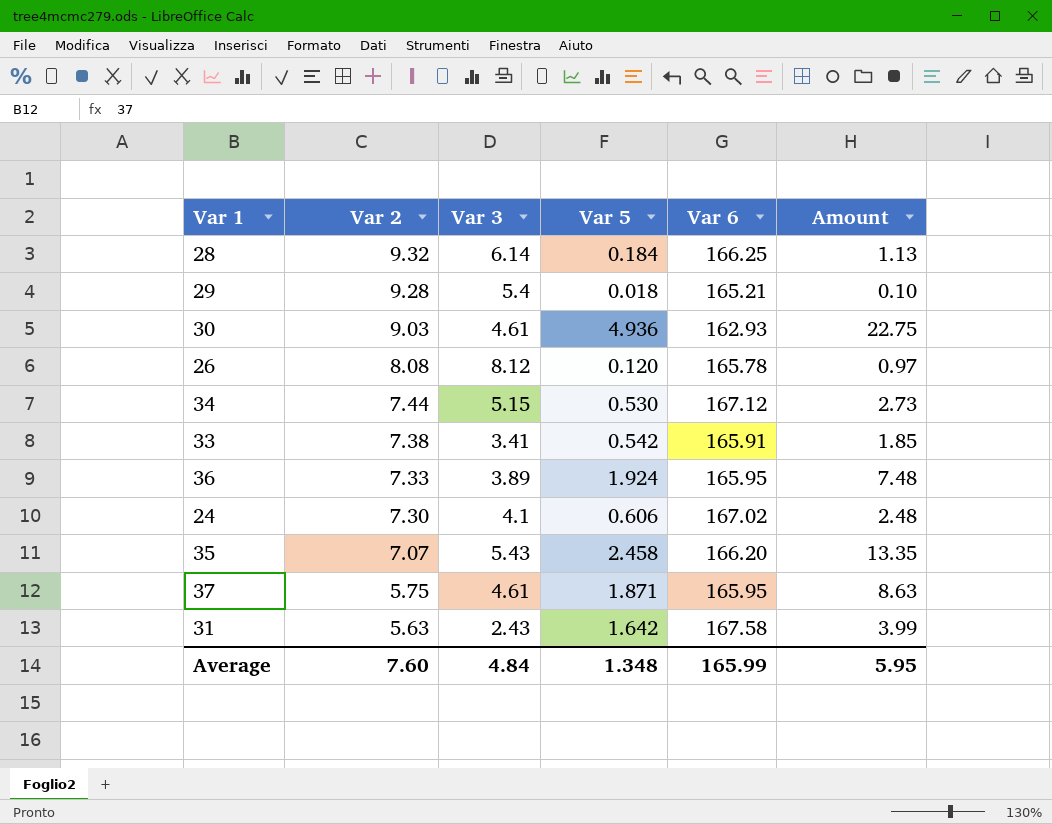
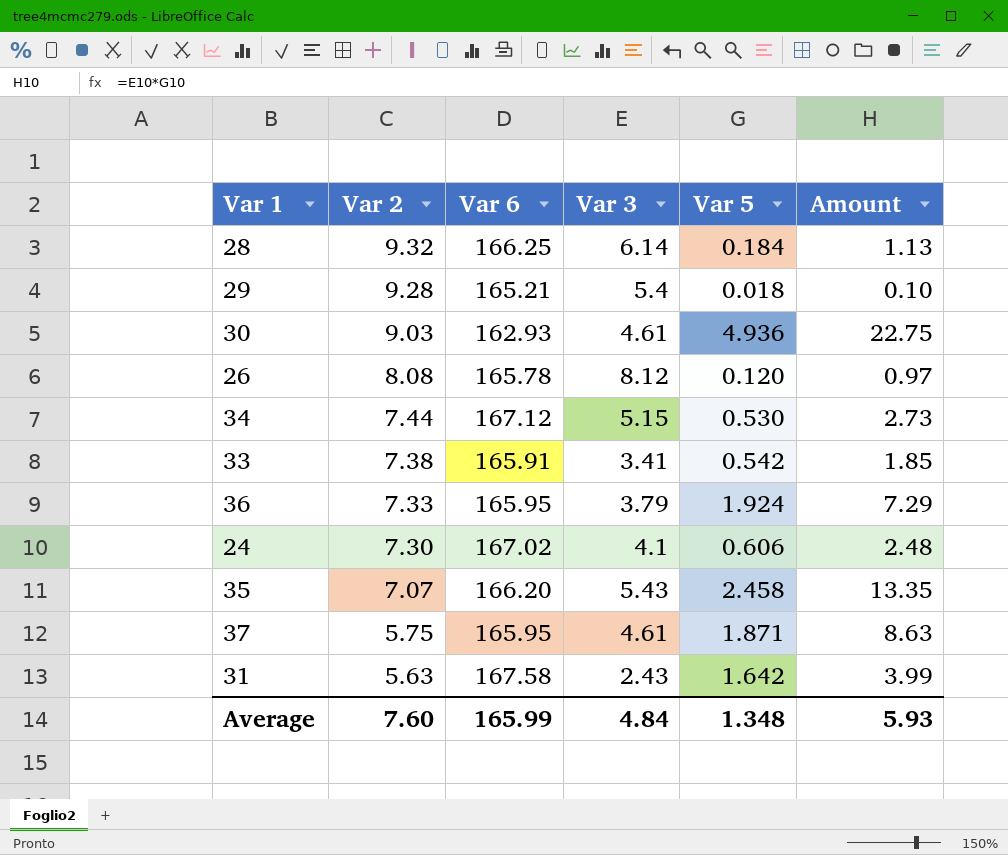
column Var 6 | position: 5 -> 3
36 | Var 3: 3.89 -> 3.79
36 | Amount: 7.48 -> 7.29
Average | Amount: 5.95 -> 5.93

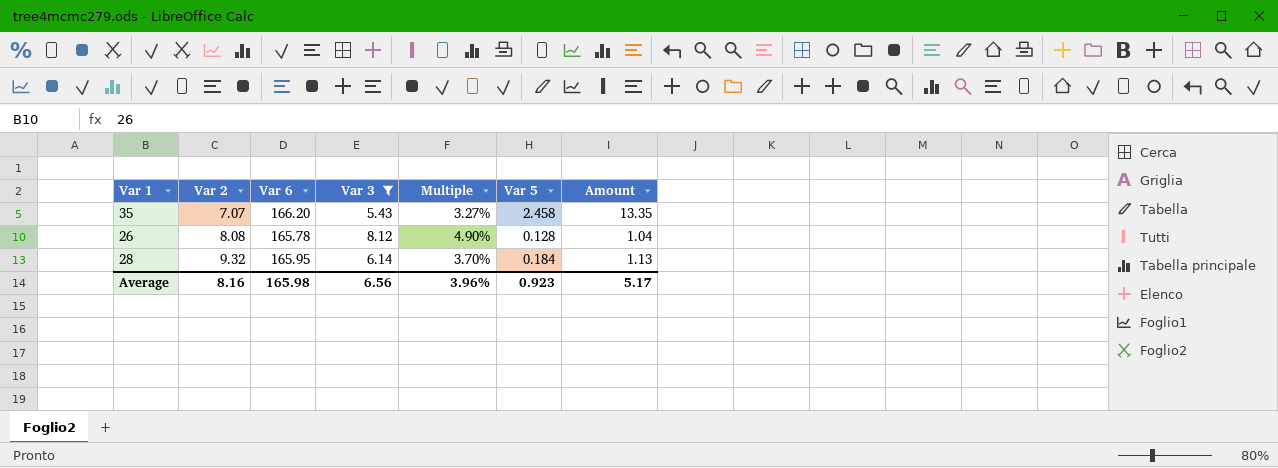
filter: none -> Var 3 >= 5.43
row order: Var 2 descending -> Var 2 ascending
column Multiple | formula: none -> [Var 3] / [Var 6]
26 | Var 5: 0.120 -> 0.128
26 | Amount: 0.97 -> 1.04
28 | Var 6: 166.25 -> 165.95
Average | Var 2: 7.60 -> 8.16
Average | Var 6: 165.99 -> 165.98
Average | Var 3: 4.84 -> 6.56
Average | Var 5: 1.348 -> 0.923
Average | Amount: 5.93 -> 5.17

